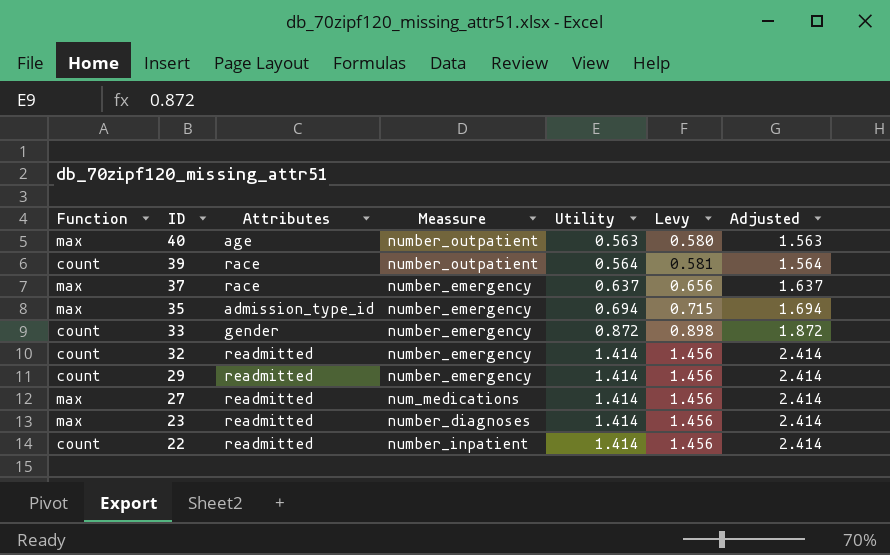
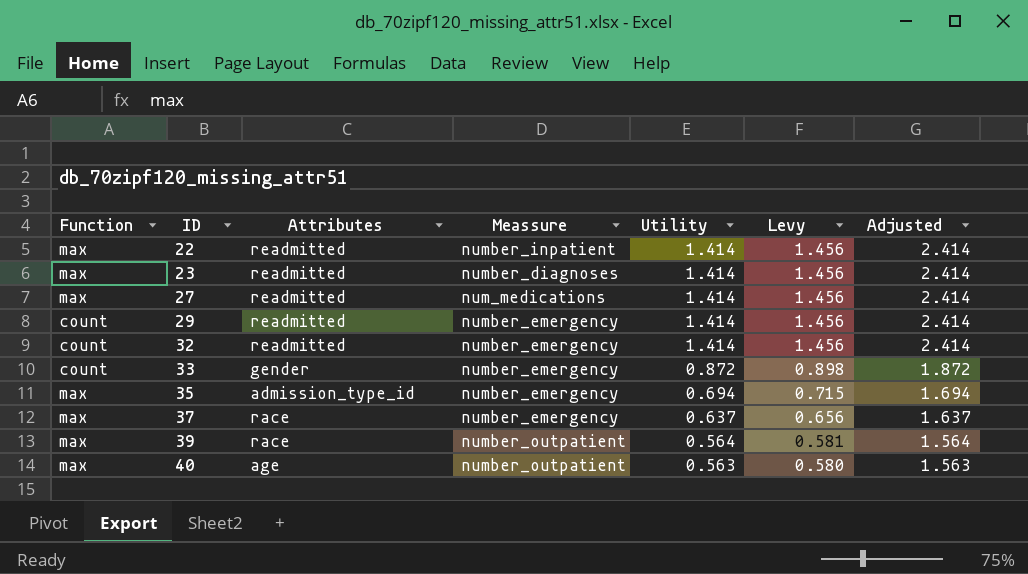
row order: ID descending -> ID ascending
22 | Function: count -> max
39 | Function: count -> max

